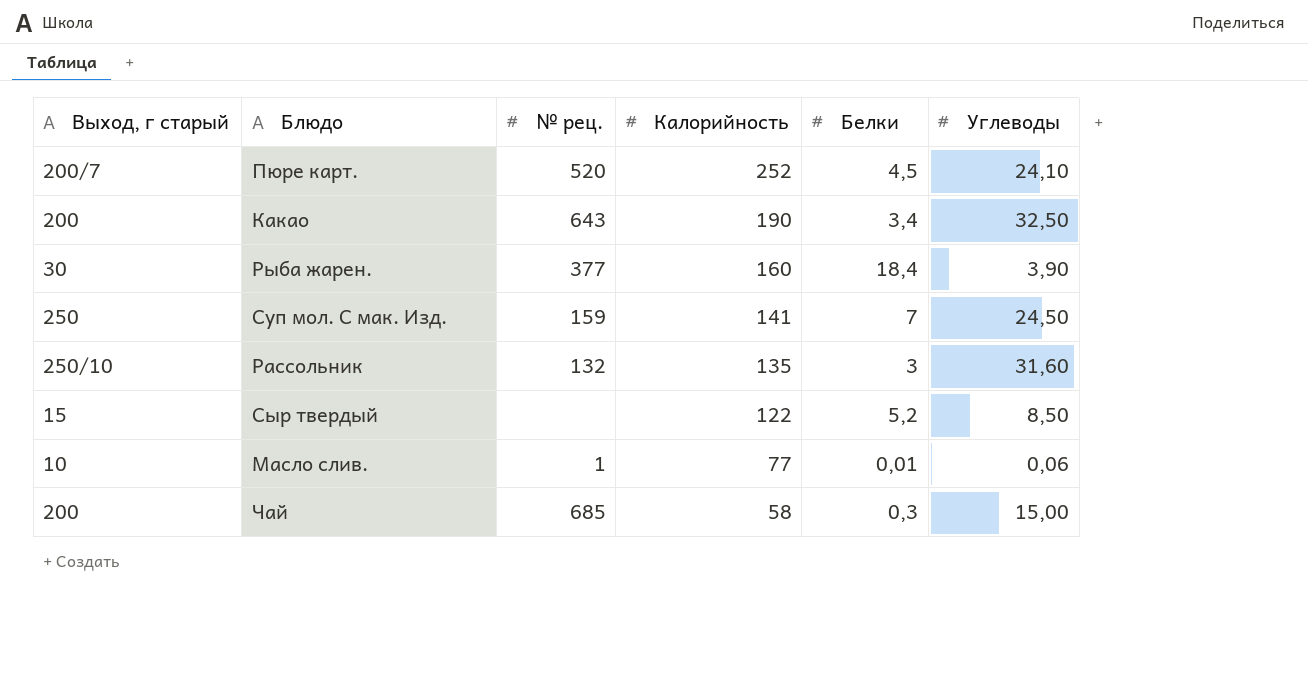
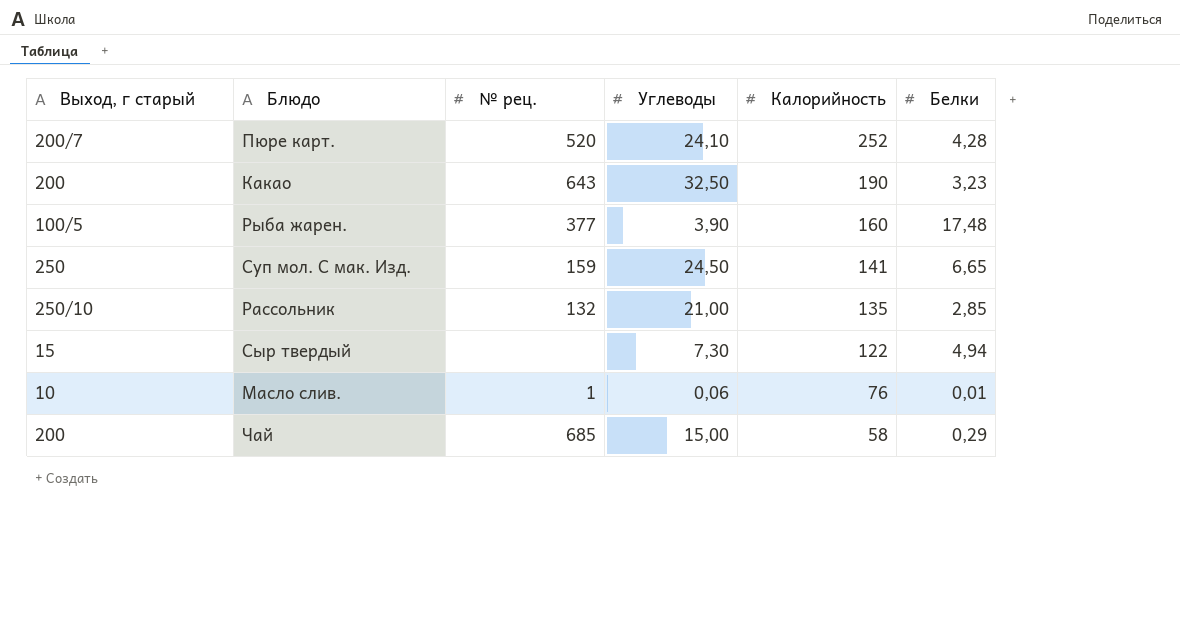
column Углеводы | position: 6 -> 4
Пюре карт. | Белки: 4,5 -> 4,28
Какао | Белки: 3,4 -> 3,23
Рыба жарен. | Выход, г старый: 30 -> 100/5
Рыба жарен. | Белки: 18,4 -> 17,48
Суп мол. С мак. Изд. | Белки: 7 -> 6,65
Рассольник | Углеводы: 31,60 -> 21,00
Рассольник | Белки: 3 -> 2,85
Сыр твердый | Углеводы: 8,50 -> 7,30
Сыр твердый | Белки: 5,2 -> 4,94
Масло слив. | Калорийность: 77 -> 76
Чай | Белки: 0,3 -> 0,29

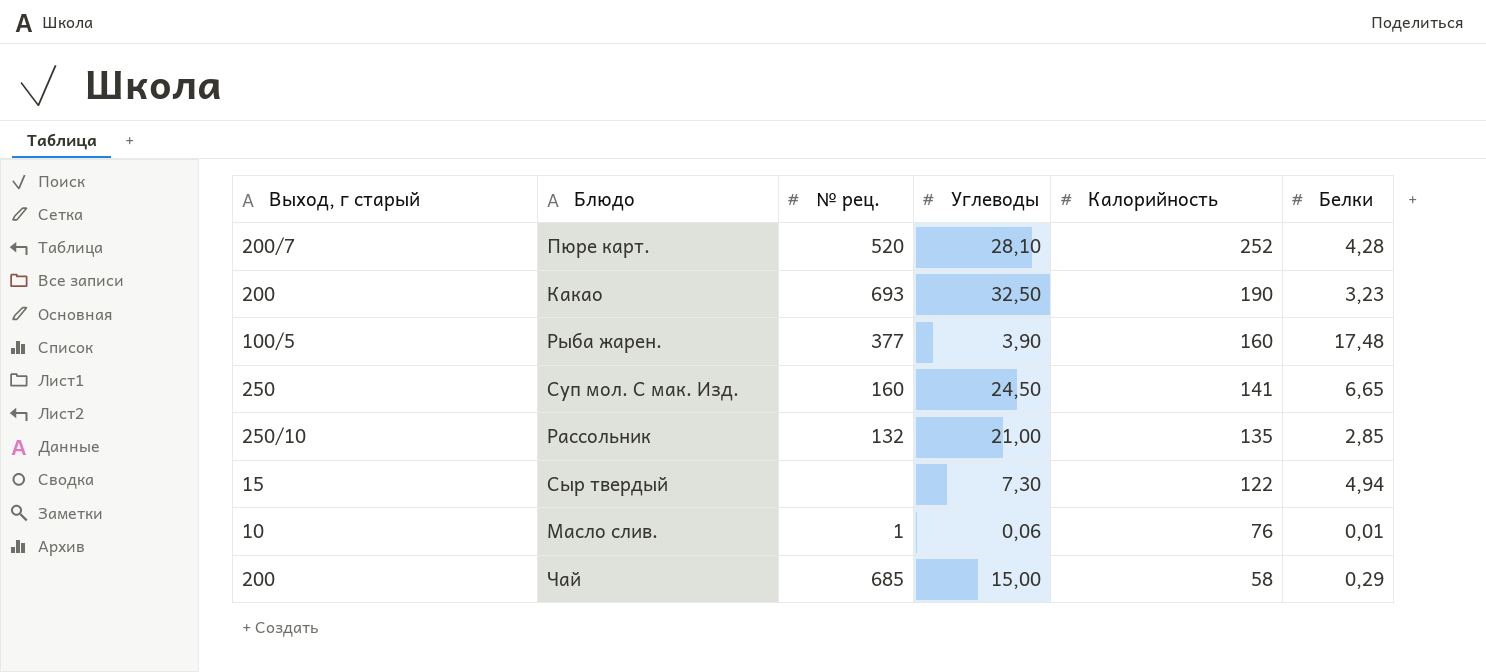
Пюре карт. | Углеводы: 24,10 -> 28,10
Какао | № рец.: 643 -> 693
Суп мол. С мак. Изд. | № рец.: 159 -> 160

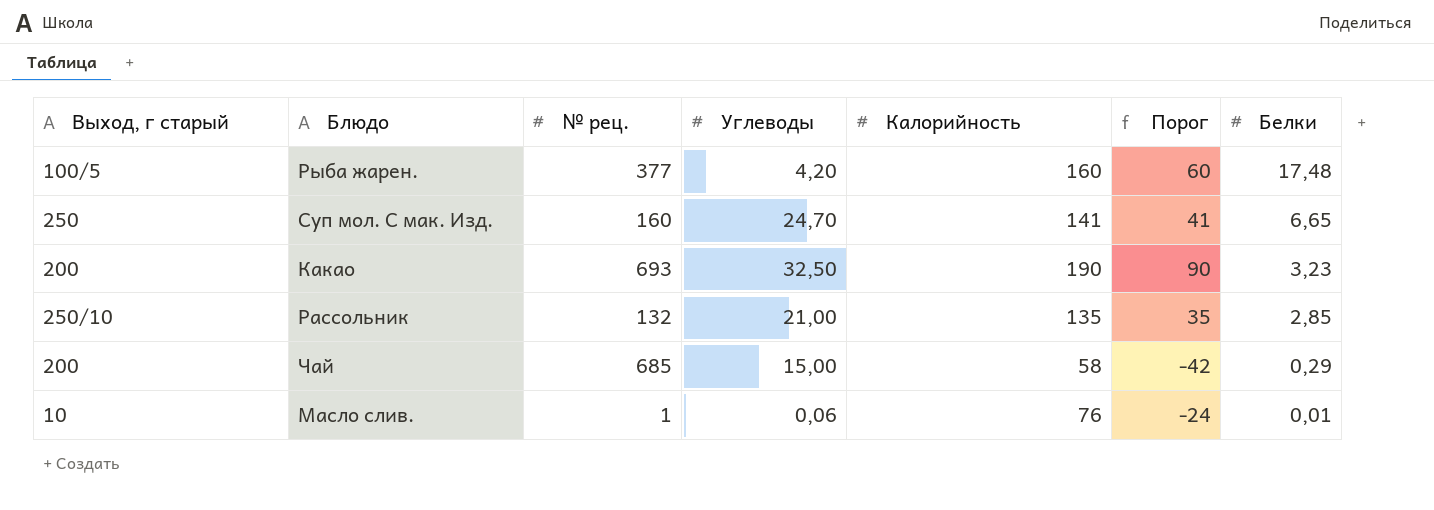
row order: Калорийность descending -> Белки descending
column Порог | formula: none -> [Калорийность] - 100
row Пюре карт.: 200/7 | 520 | 28,10 | 252 | 4,28 -> none
row Сыр твердый: 15 | none | 7,30 | 122 | 4,94 -> none
Рыба жарен. | Углеводы: 3,90 -> 4,20
Суп мол. С мак. Изд. | Углеводы: 24,50 -> 24,70

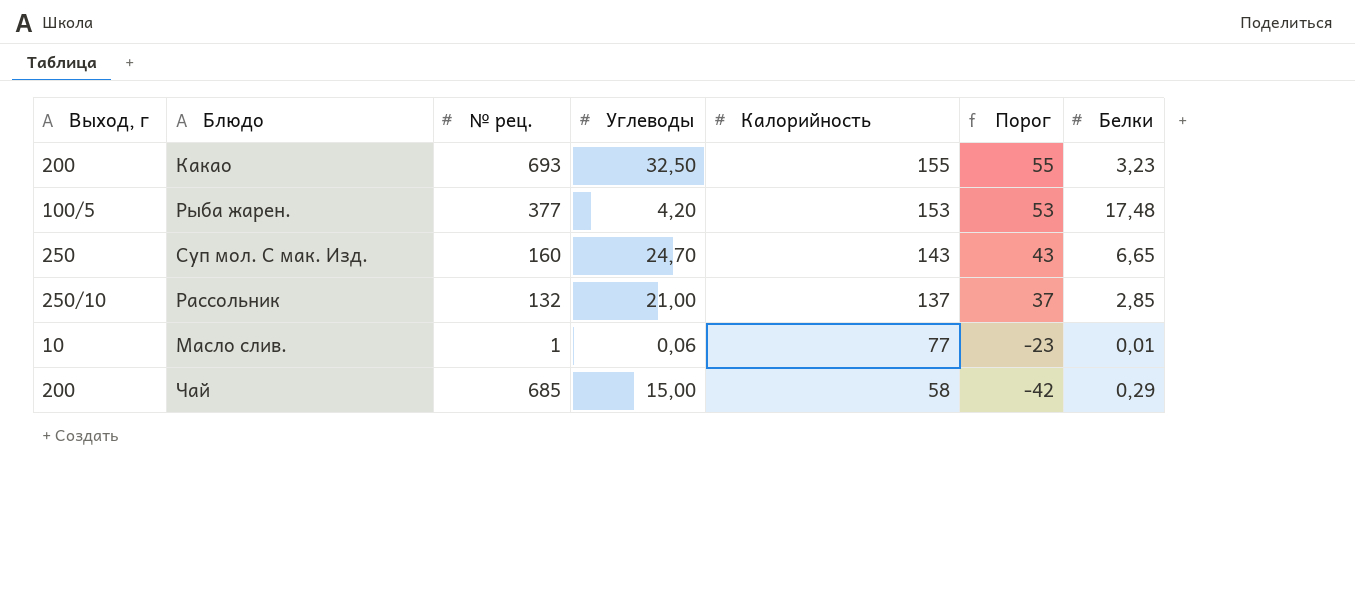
row order: Белки descending -> Калорийность descending
column name: Выход, г старый -> Выход, г
Какао | Калорийность: 190 -> 155
Какао | Порог: 90 -> 55
Рыба жарен. | Калорийность: 160 -> 153
Рыба жарен. | Порог: 60 -> 53
Суп мол. С мак. Изд. | Калорийность: 141 -> 143
Суп мол. С мак. Изд. | Порог: 41 -> 43
Рассольник | Калорийность: 135 -> 137
Рассольник | Порог: 35 -> 37
Масло слив. | Калорийность: 76 -> 77
Масло слив. | Порог: -24 -> -23

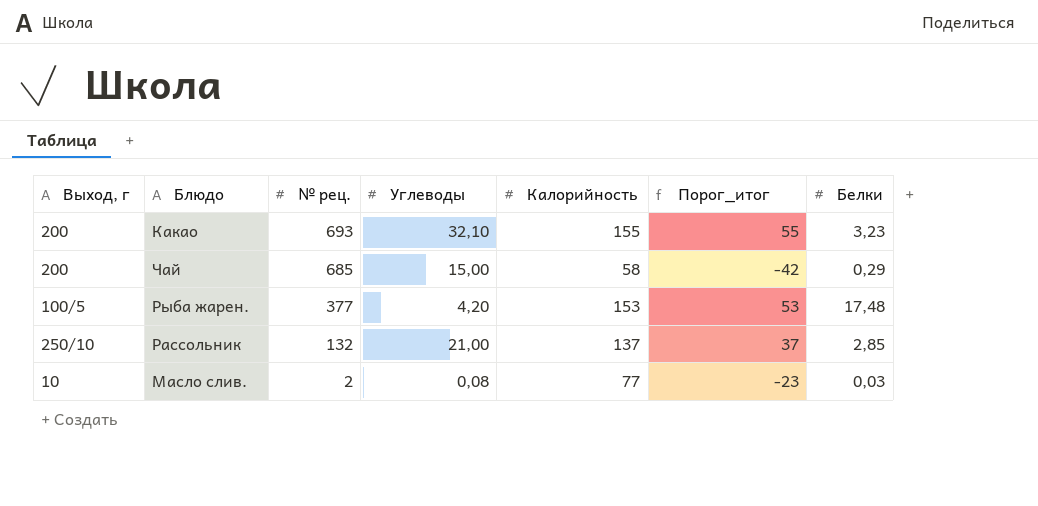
row order: Калорийность descending -> № рец. descending
column name: Порог -> Порог_итог
row Суп мол. С мак. Изд.: 250 | 160 | 24,70 | 143 | 43 | 6,65 -> none
Какао | Углеводы: 32,50 -> 32,10
Масло слив. | № рец.: 1 -> 2
Масло слив. | Углеводы: 0,06 -> 0,08
Масло слив. | Белки: 0,01 -> 0,03

